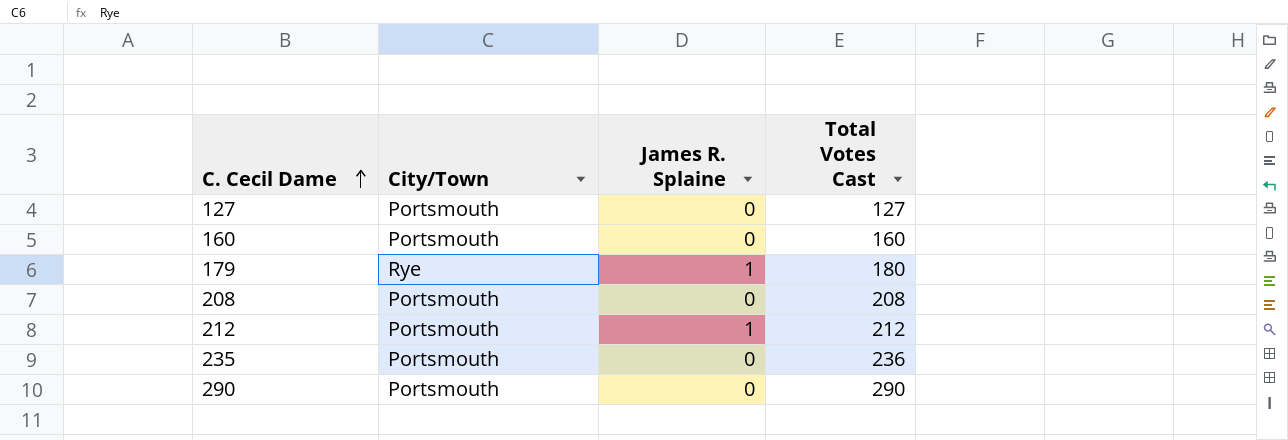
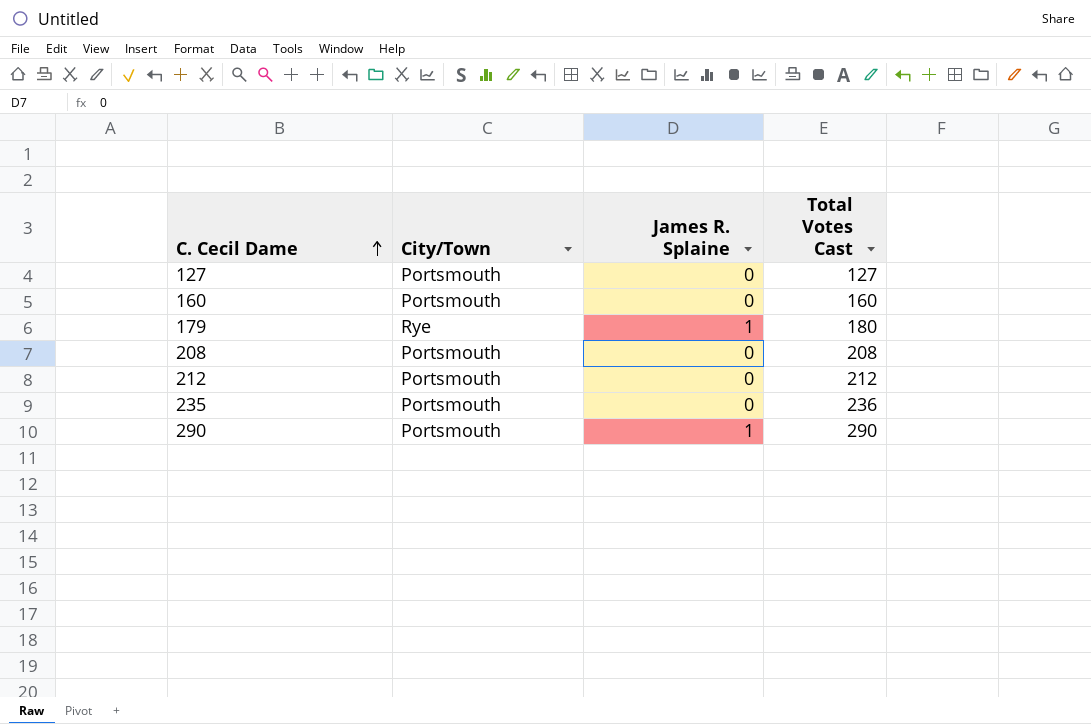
212 | James R. Splaine: 1 -> 0
290 | James R. Splaine: 0 -> 1

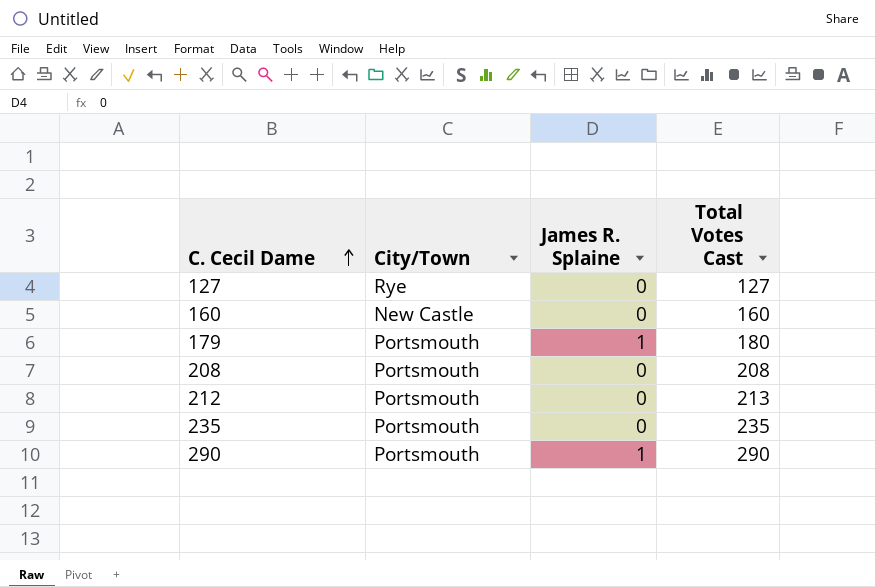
127 | City/Town: Portsmouth -> Rye
160 | City/Town: Portsmouth -> New Castle
179 | City/Town: Rye -> Portsmouth
212 | Total Votes Cast: 212 -> 213
235 | Total Votes Cast: 236 -> 235

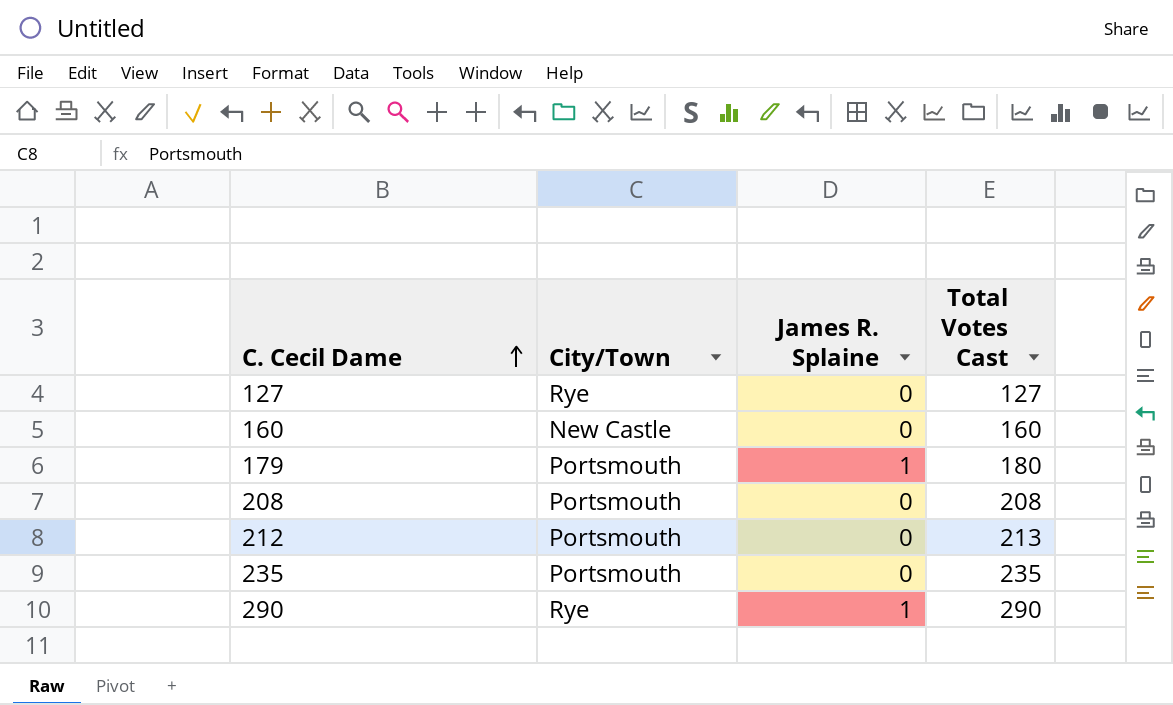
290 | City/Town: Portsmouth -> Rye

